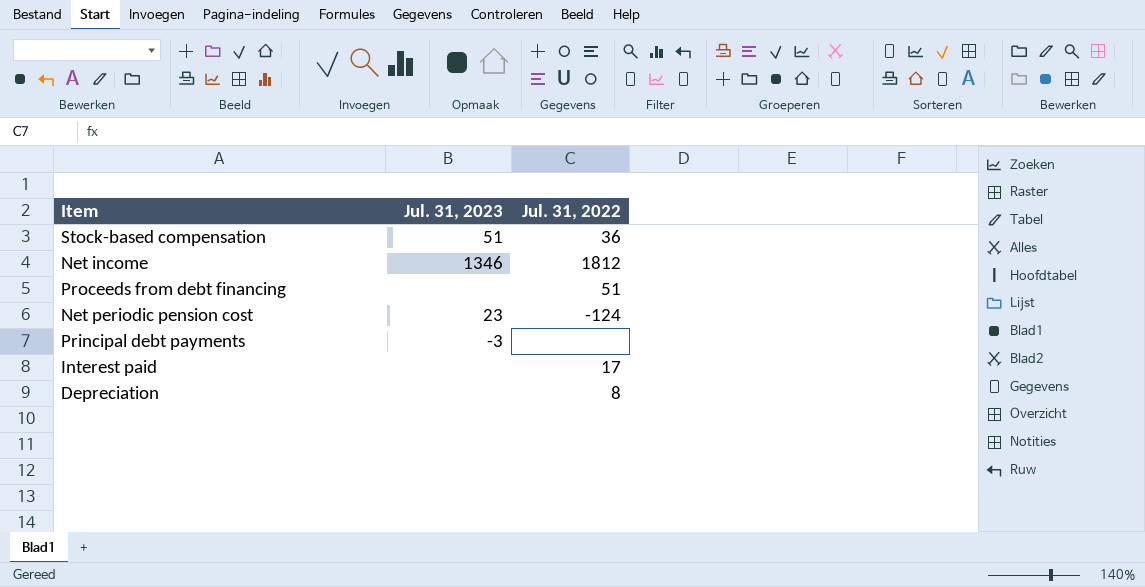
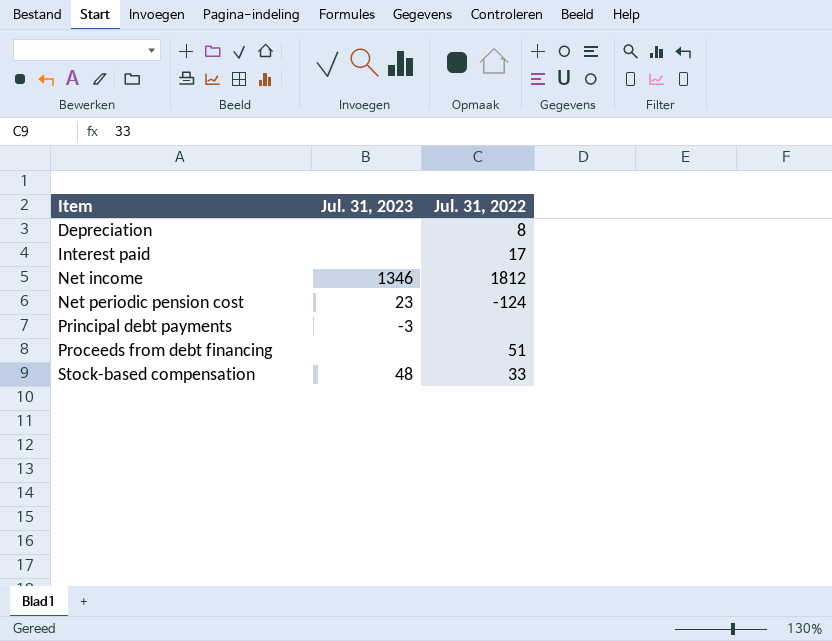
row order: none -> Item ascending
Stock-based compensation | Jul. 31, 2023: 51 -> 48
Stock-based compensation | Jul. 31, 2022: 36 -> 33

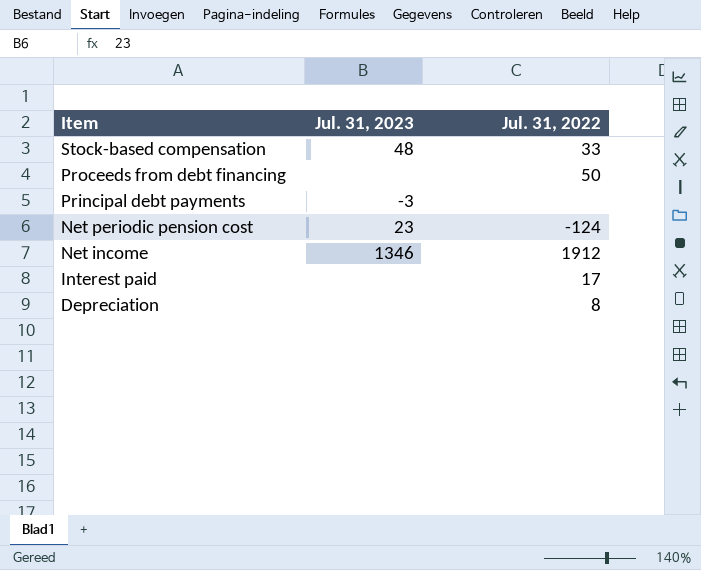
row order: Item ascending -> Item descending
Proceeds from debt financing | Jul. 31, 2022: 51 -> 50
Net income | Jul. 31, 2022: 1812 -> 1912

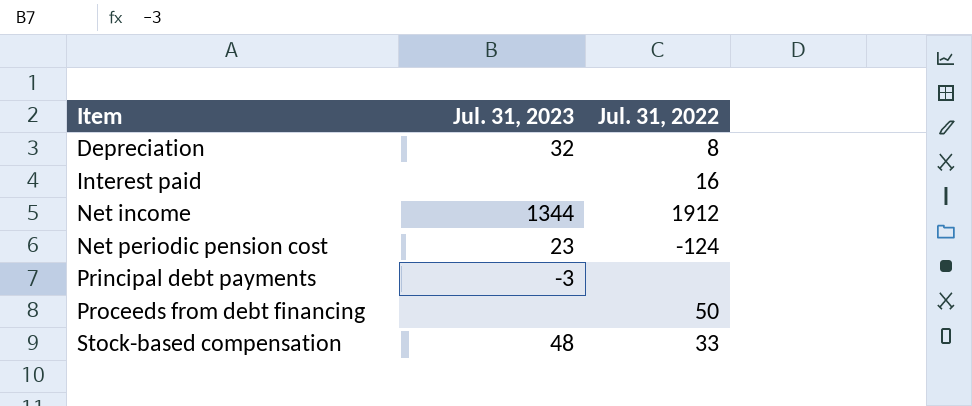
row order: Item descending -> Item ascending
Depreciation | Jul. 31, 2023: none -> 32
Interest paid | Jul. 31, 2022: 17 -> 16
Net income | Jul. 31, 2023: 1346 -> 1344

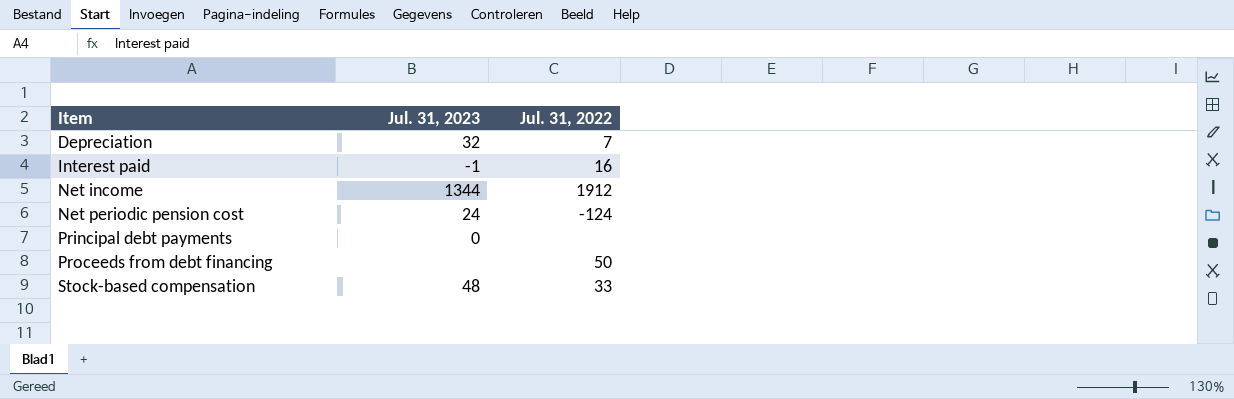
Depreciation | Jul. 31, 2022: 8 -> 7
Interest paid | Jul. 31, 2023: none -> -1
Net periodic pension cost | Jul. 31, 2023: 23 -> 24
Principal debt payments | Jul. 31, 2023: -3 -> 0

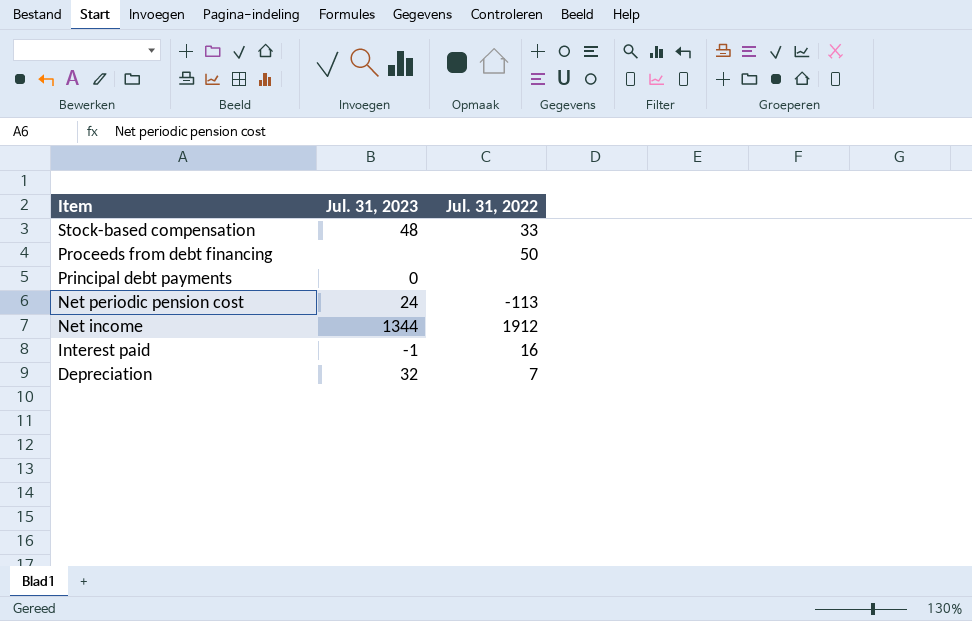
row order: Item ascending -> Item descending
Net periodic pension cost | Jul. 31, 2022: -124 -> -113

